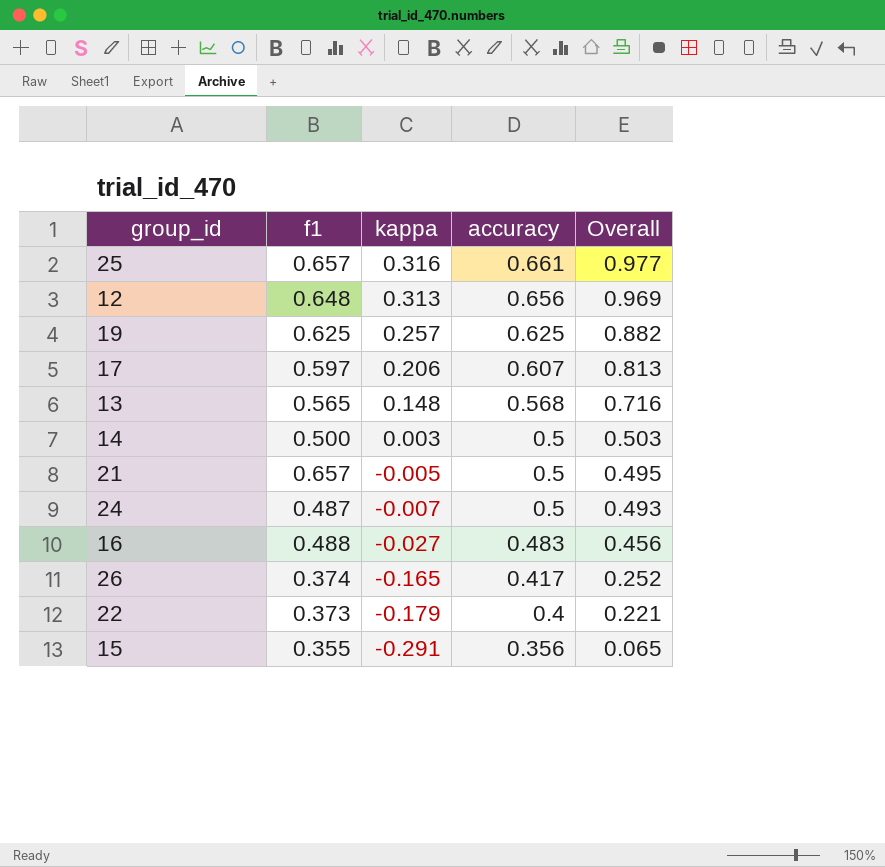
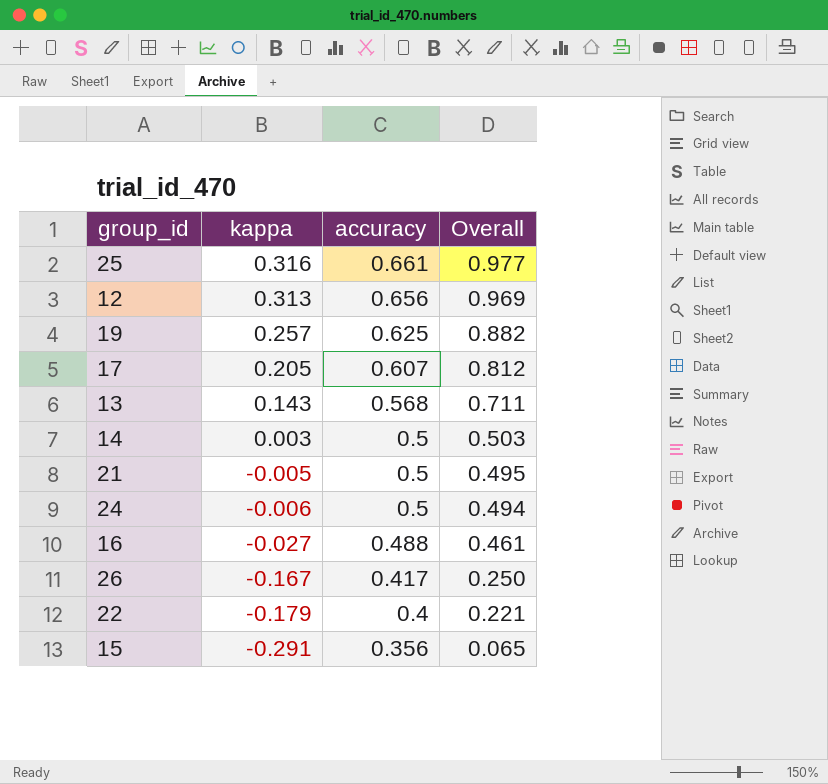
column f1 | position: 2 -> none
17 | kappa: 0.206 -> 0.205
17 | Overall: 0.813 -> 0.812
13 | kappa: 0.148 -> 0.143
13 | Overall: 0.716 -> 0.711
24 | kappa: -0.007 -> -0.006
24 | Overall: 0.493 -> 0.494
16 | accuracy: 0.483 -> 0.488
16 | Overall: 0.456 -> 0.461
26 | kappa: -0.165 -> -0.167
26 | Overall: 0.252 -> 0.250

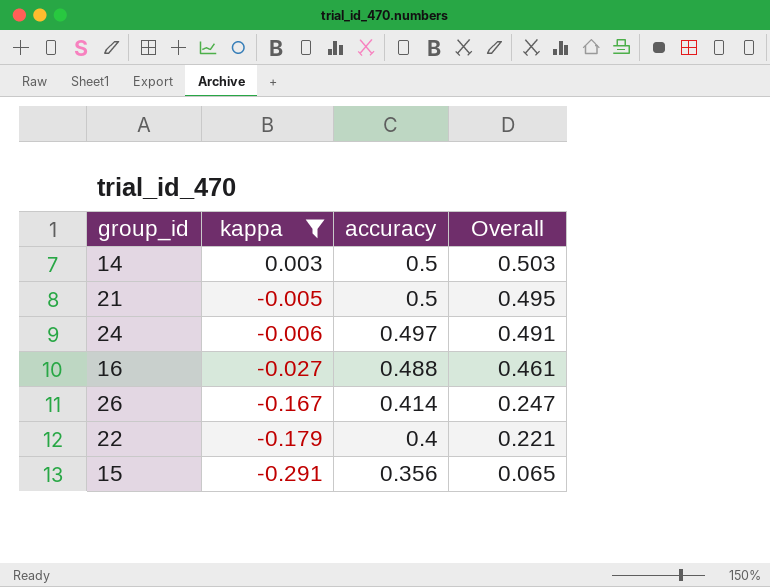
filter: none -> kappa <= 0.003
24 | accuracy: 0.5 -> 0.497
24 | Overall: 0.494 -> 0.491
26 | accuracy: 0.417 -> 0.414
26 | Overall: 0.250 -> 0.247

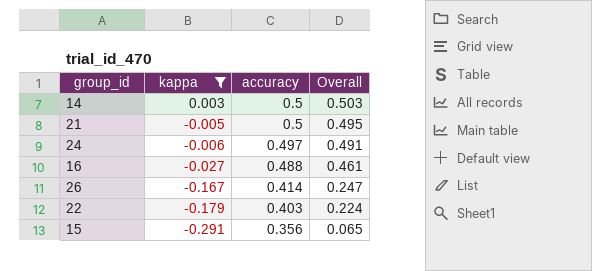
22 | accuracy: 0.4 -> 0.403
22 | Overall: 0.221 -> 0.224

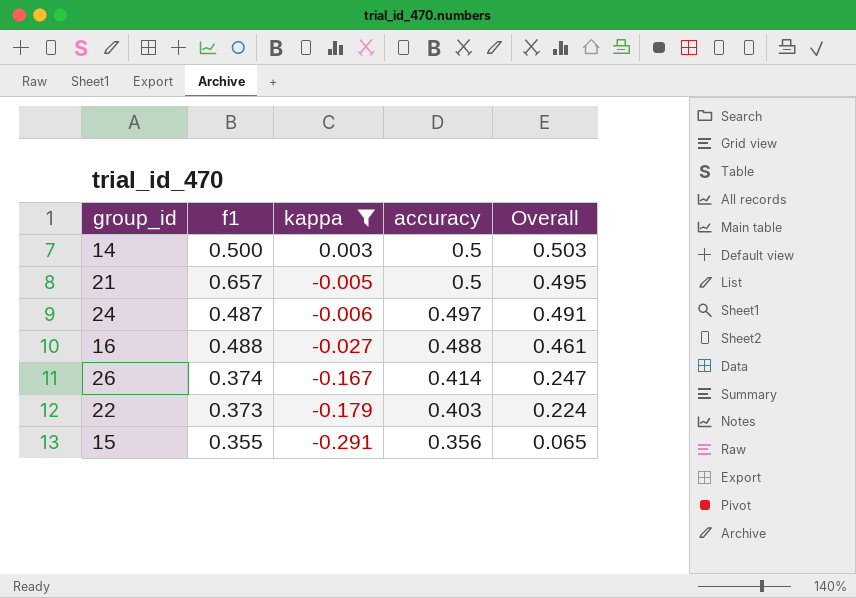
column f1 | position: none -> 2

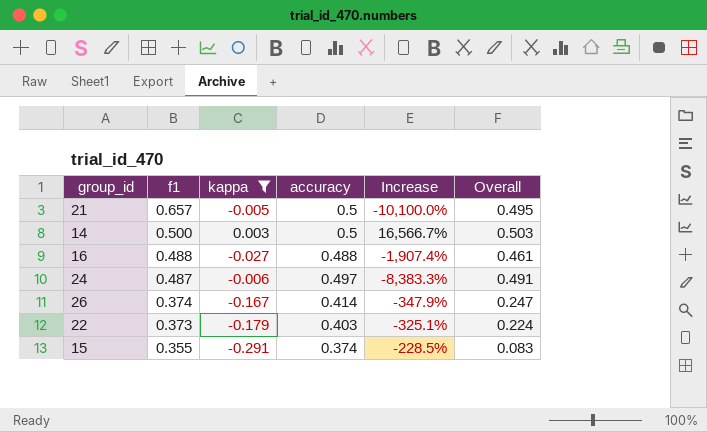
row order: kappa descending -> f1 descending
column Increase | formula: none -> ([accuracy] - [kappa]) / [kappa]
15 | accuracy: 0.356 -> 0.374
15 | Overall: 0.065 -> 0.083

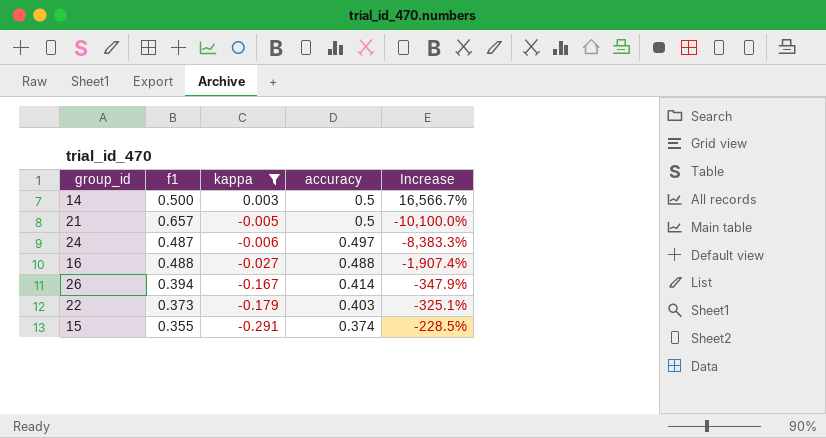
row order: f1 descending -> kappa descending
column Overall | formula: [kappa] + [accuracy] -> none
26 | f1: 0.374 -> 0.394

